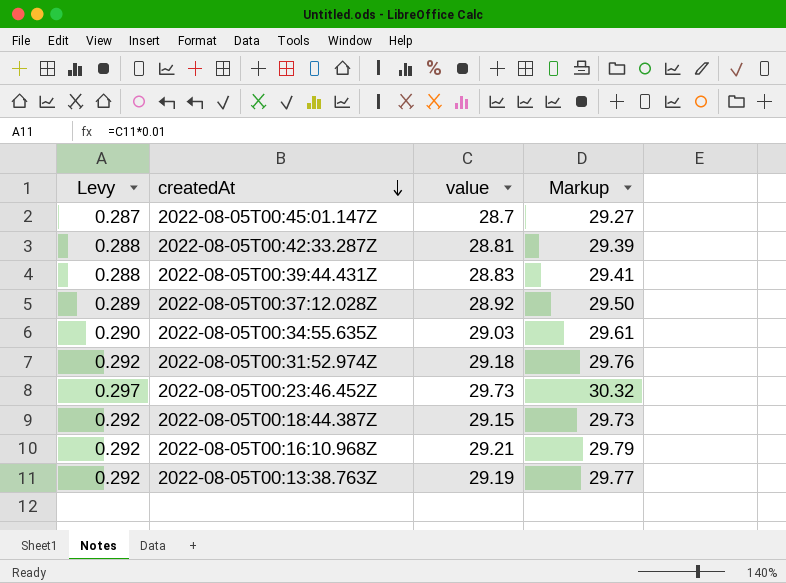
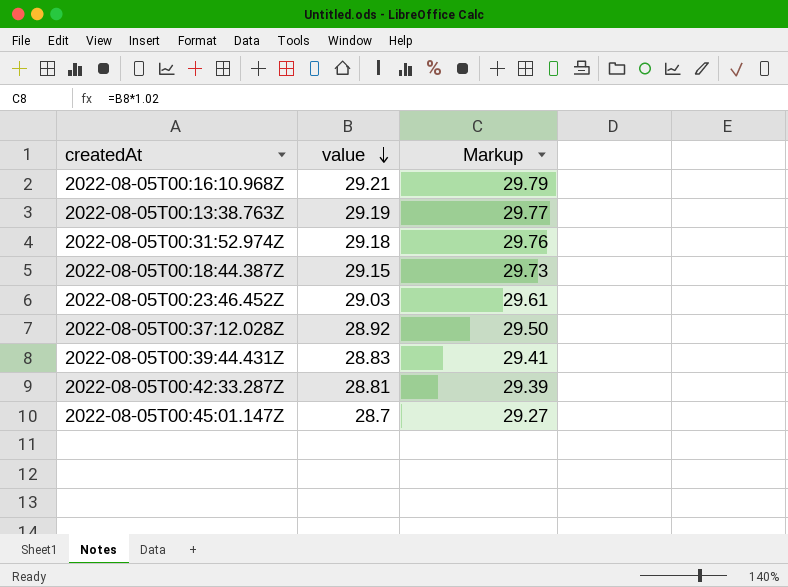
row order: createdAt descending -> value descending
column Levy | formula: [value] * 0.01 -> none
row 2022-08-05T00:34:55.635Z: 0.290 | 29.03 | 29.61 -> none
2022-08-05T00:23:46.452Z | value: 29.73 -> 29.03
2022-08-05T00:23:46.452Z | Markup: 30.32 -> 29.61

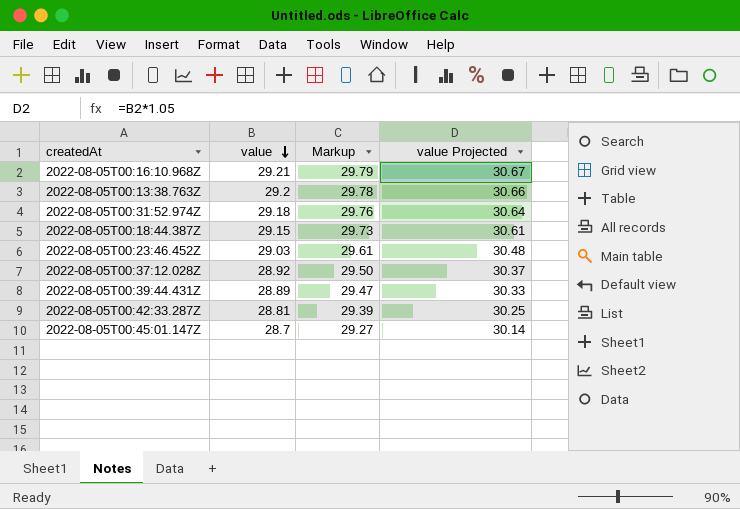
column value Projected | formula: none -> [value] * 1.05
2022-08-05T00:13:38.763Z | value: 29.19 -> 29.2
2022-08-05T00:13:38.763Z | Markup: 29.77 -> 29.78
2022-08-05T00:39:44.431Z | value: 28.83 -> 28.89
2022-08-05T00:39:44.431Z | Markup: 29.41 -> 29.47

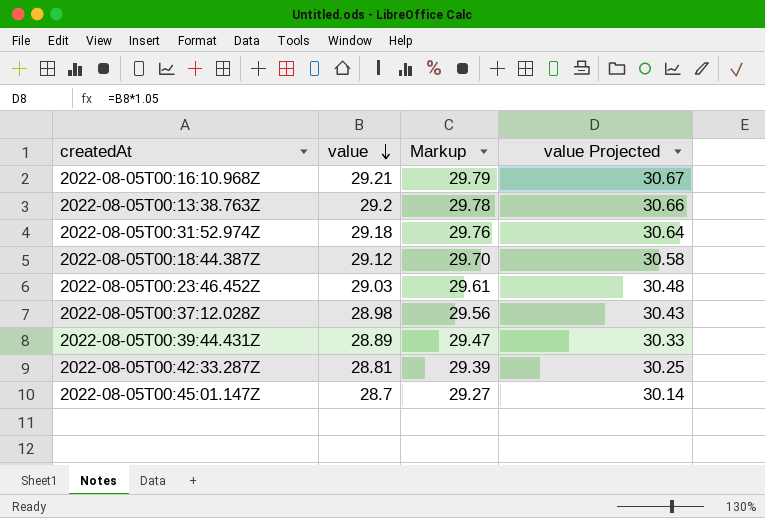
2022-08-05T00:18:44.387Z | value: 29.15 -> 29.12
2022-08-05T00:18:44.387Z | Markup: 29.73 -> 29.70
2022-08-05T00:18:44.387Z | value Projected: 30.61 -> 30.58
2022-08-05T00:37:12.028Z | value: 28.92 -> 28.98
2022-08-05T00:37:12.028Z | Markup: 29.50 -> 29.56
2022-08-05T00:37:12.028Z | value Projected: 30.37 -> 30.43

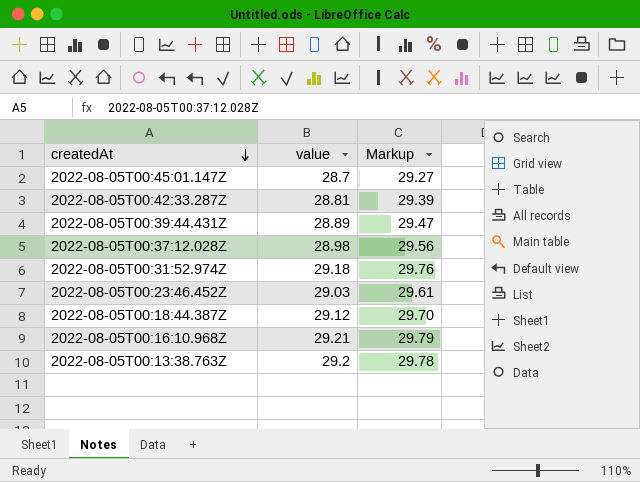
row order: value descending -> createdAt descending
column value Projected | formula: [value] * 1.05 -> none

